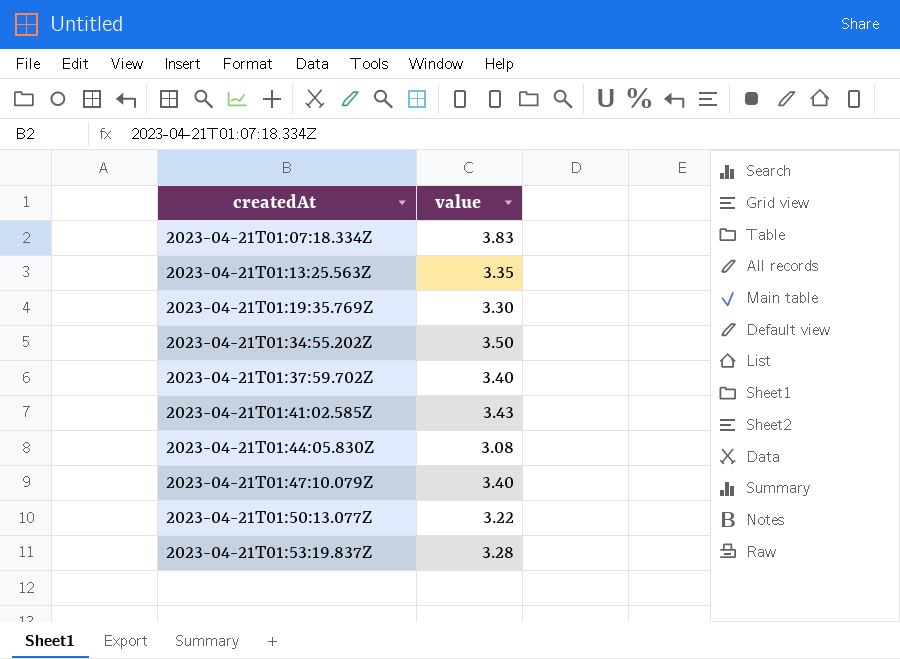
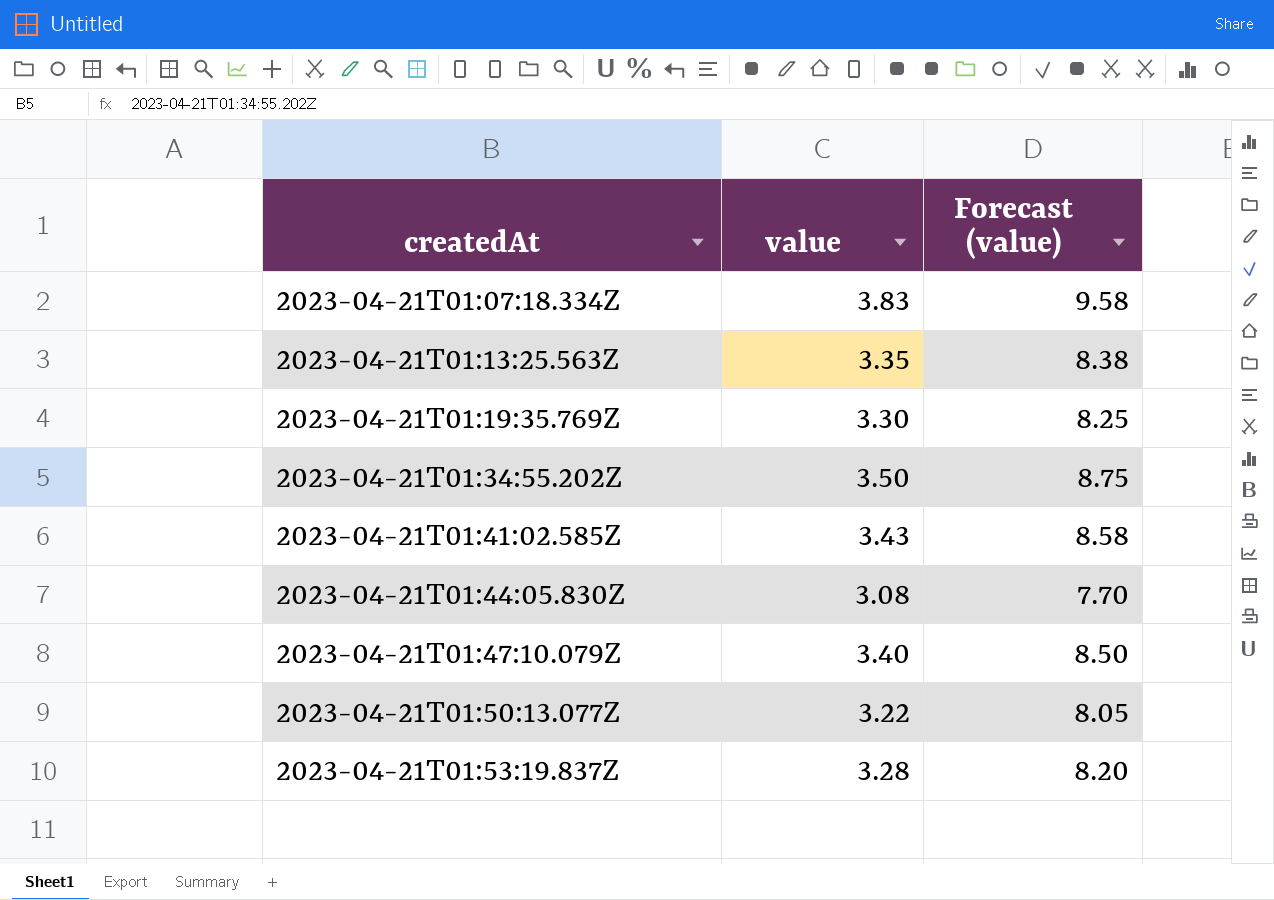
column Forecast (value) | formula: none -> [value] * 2.5
row 2023-04-21T01:37:59.702Z: 3.40 -> none

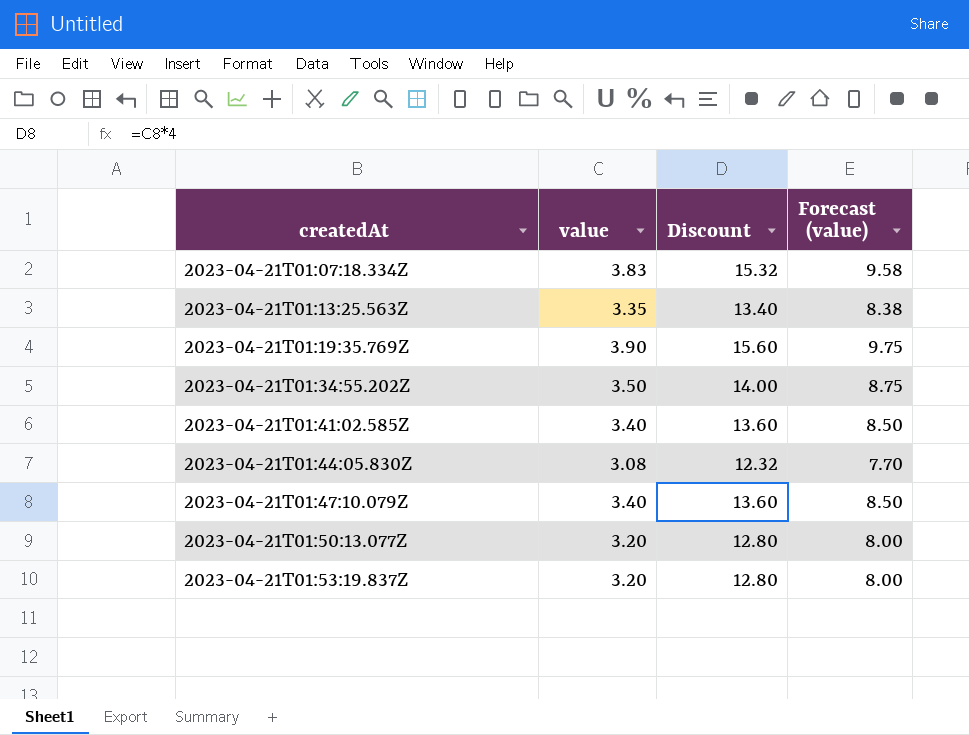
column Discount | formula: none -> [value] * 4
2023-04-21T01:19:35.769Z | value: 3.30 -> 3.90
2023-04-21T01:19:35.769Z | Forecast (value): 8.25 -> 9.75
2023-04-21T01:41:02.585Z | value: 3.43 -> 3.40
2023-04-21T01:41:02.585Z | Forecast (value): 8.58 -> 8.50
2023-04-21T01:50:13.077Z | value: 3.22 -> 3.20
2023-04-21T01:50:13.077Z | Forecast (value): 8.05 -> 8.00
2023-04-21T01:53:19.837Z | value: 3.28 -> 3.20
2023-04-21T01:53:19.837Z | Forecast (value): 8.20 -> 8.00

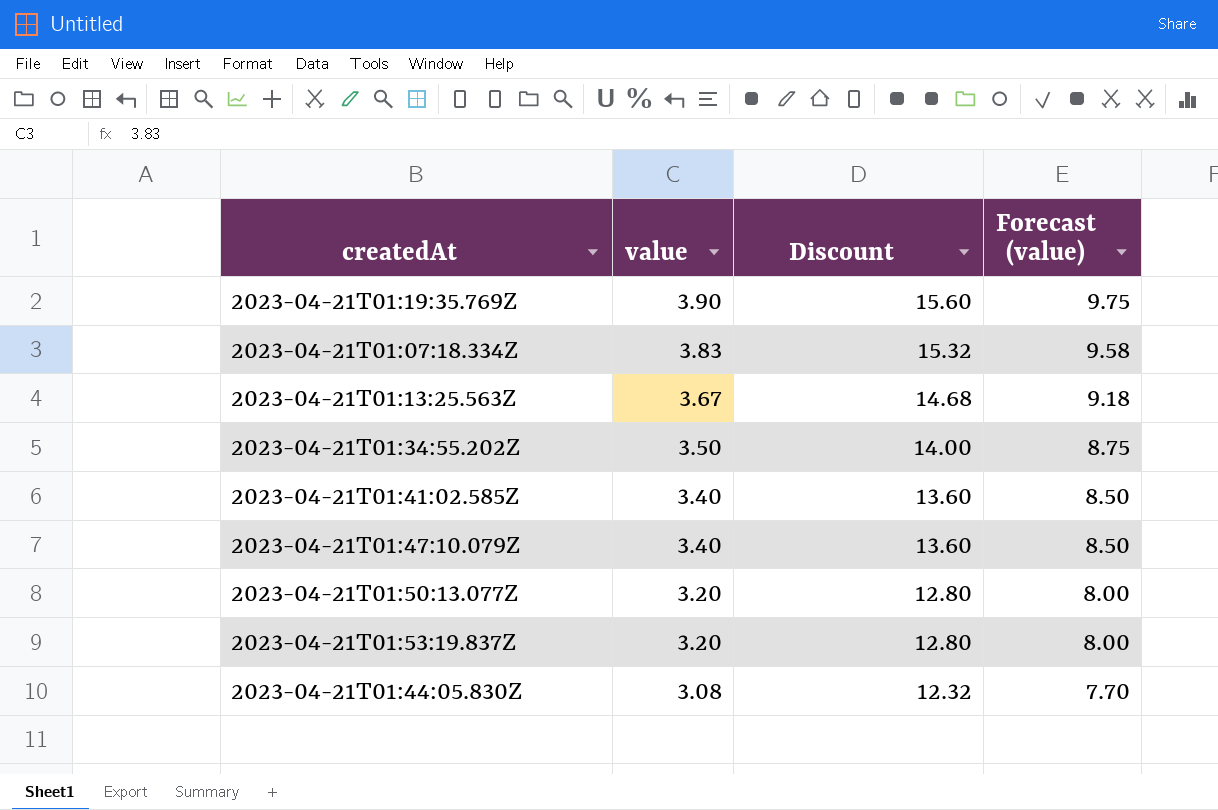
row order: createdAt ascending -> value descending
2023-04-21T01:13:25.563Z | value: 3.35 -> 3.67
2023-04-21T01:13:25.563Z | Discount: 13.40 -> 14.68
2023-04-21T01:13:25.563Z | Forecast (value): 8.38 -> 9.18

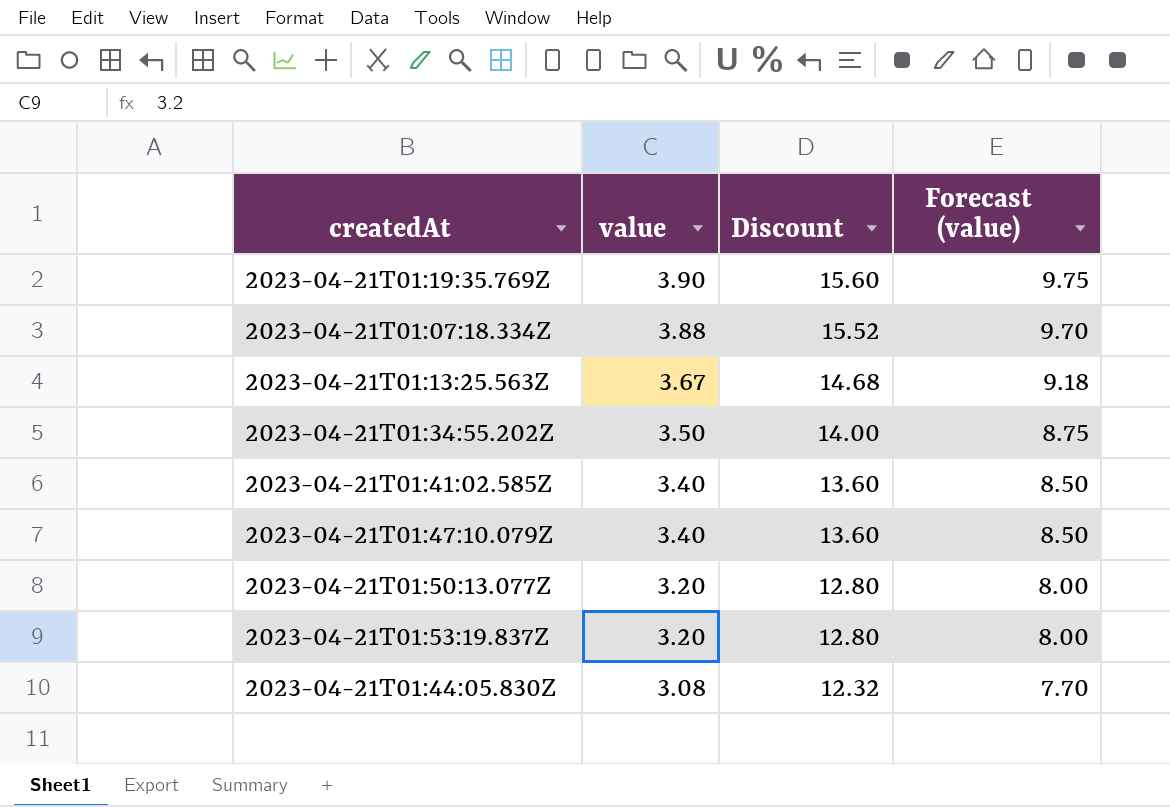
2023-04-21T01:07:18.334Z | value: 3.83 -> 3.88
2023-04-21T01:07:18.334Z | Discount: 15.32 -> 15.52
2023-04-21T01:07:18.334Z | Forecast (value): 9.58 -> 9.70

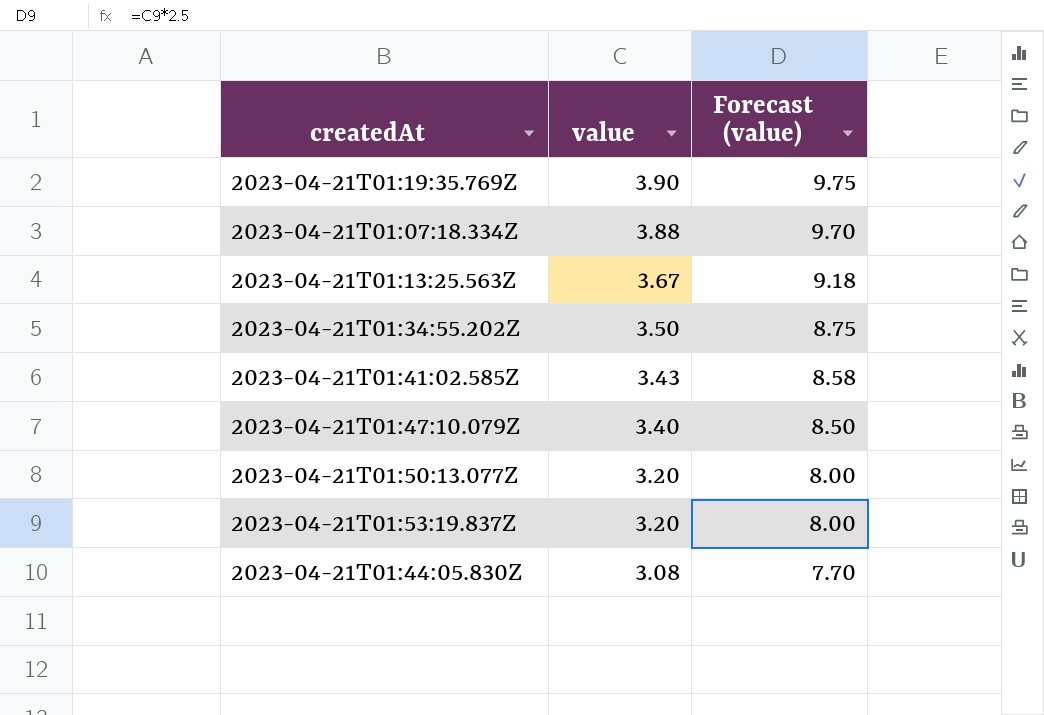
column Discount | formula: [value] * 4 -> none
2023-04-21T01:41:02.585Z | value: 3.40 -> 3.43
2023-04-21T01:41:02.585Z | Forecast (value): 8.50 -> 8.58

